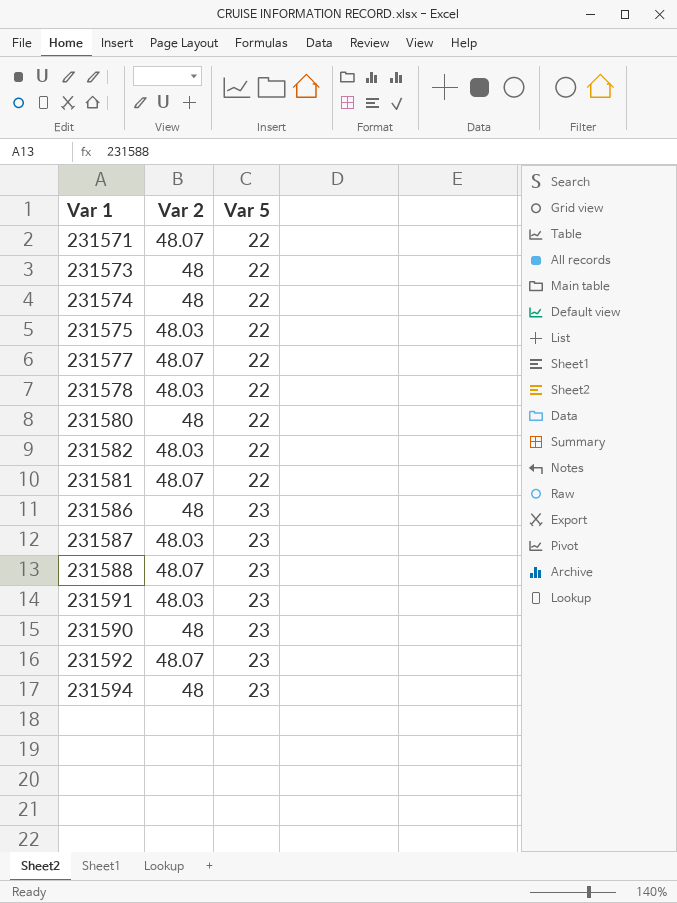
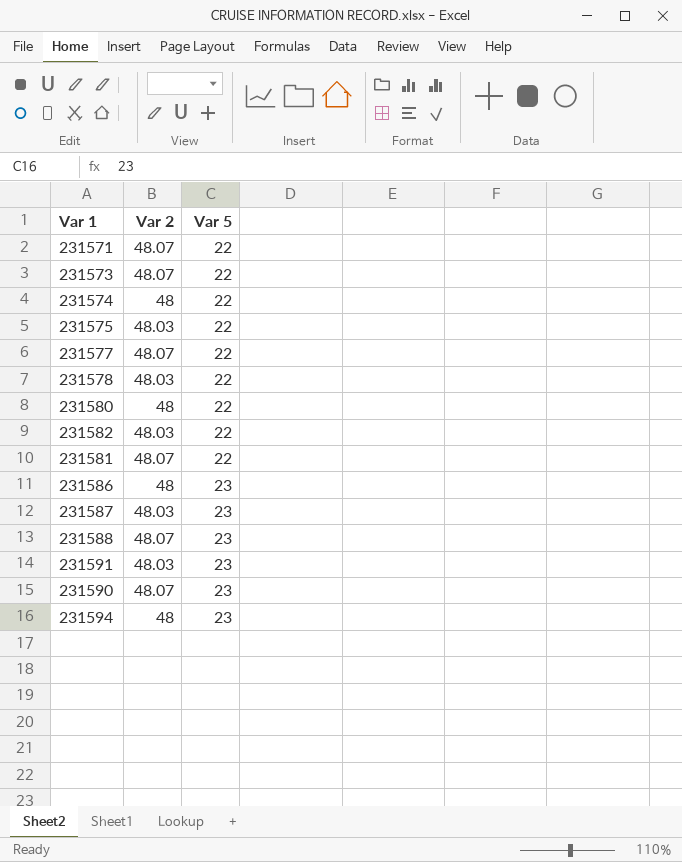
row 231592: 48.07 | 23 -> none
231573 | Var 2: 48 -> 48.07
231590 | Var 2: 48 -> 48.07

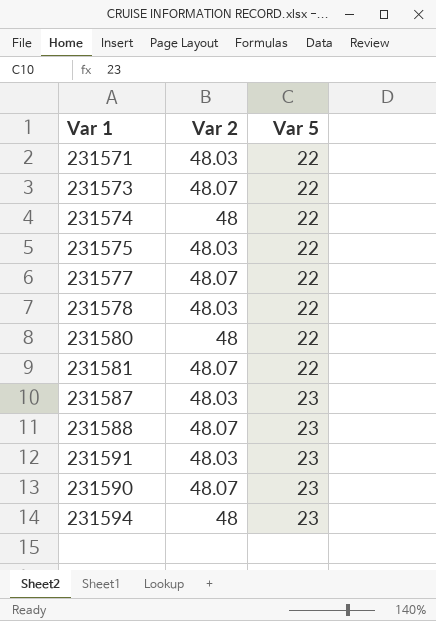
row 231582: 48.03 | 22 -> none
row 231586: 48 | 23 -> none
231571 | Var 2: 48.07 -> 48.03

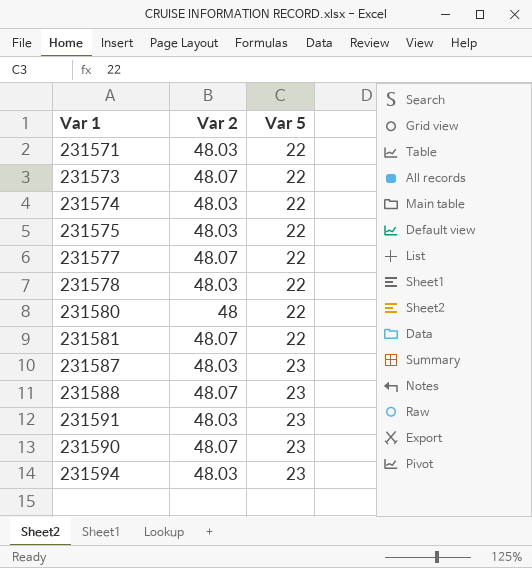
231574 | Var 2: 48 -> 48.03
231594 | Var 2: 48 -> 48.03

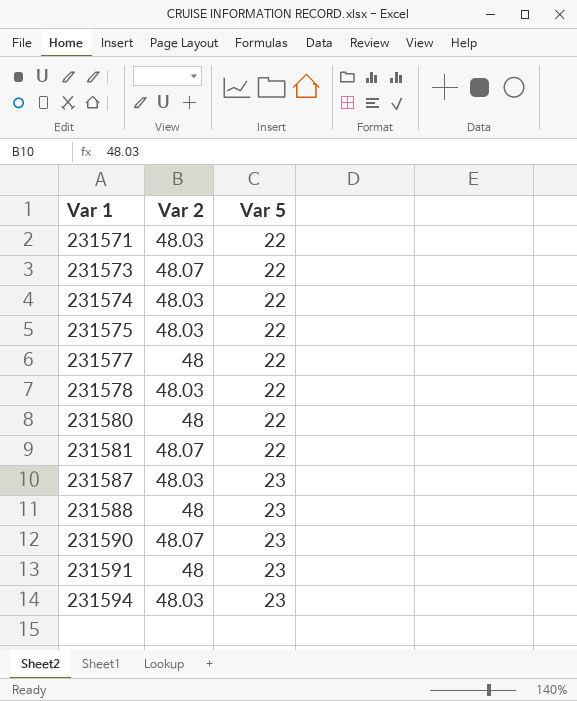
row order: Var 5 ascending -> Var 1 ascending
231577 | Var 2: 48.07 -> 48
231588 | Var 2: 48.07 -> 48
231591 | Var 2: 48.03 -> 48

